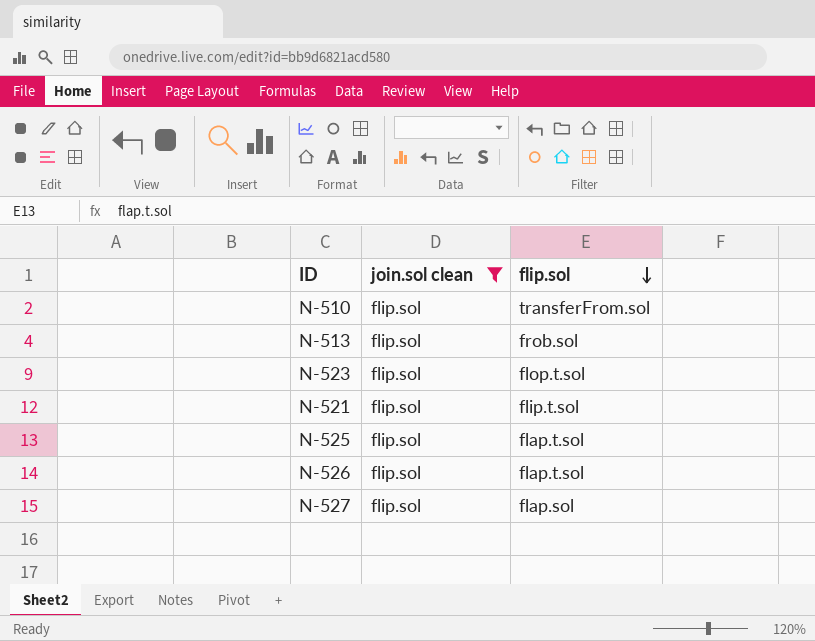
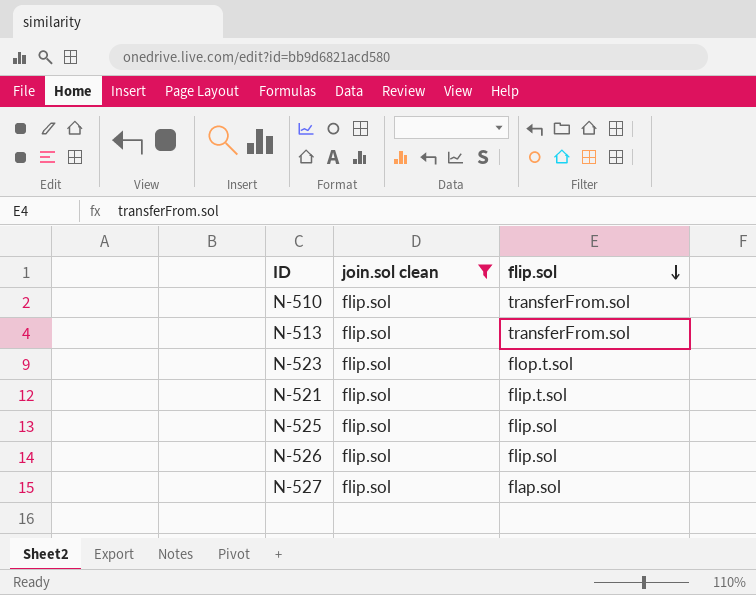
N-513 | flip.sol: frob.sol -> transferFrom.sol
N-525 | flip.sol: flap.t.sol -> flip.sol
N-526 | flip.sol: flap.t.sol -> flip.sol

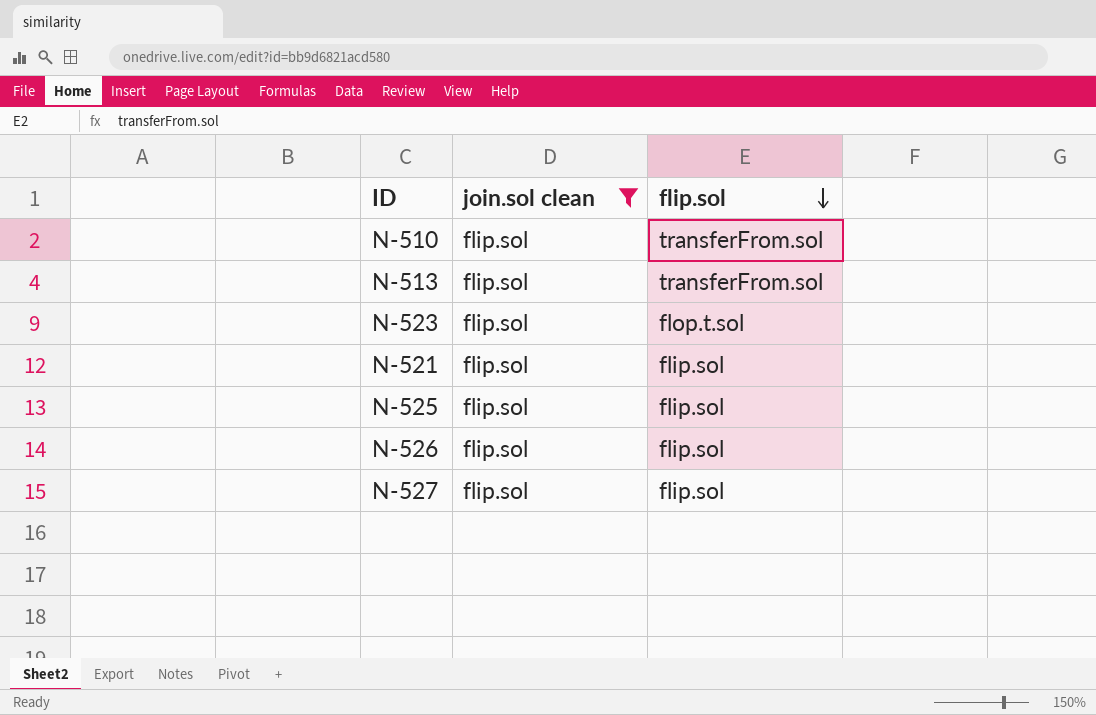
N-521 | flip.sol: flip.t.sol -> flip.sol
N-527 | flip.sol: flap.sol -> flip.sol

